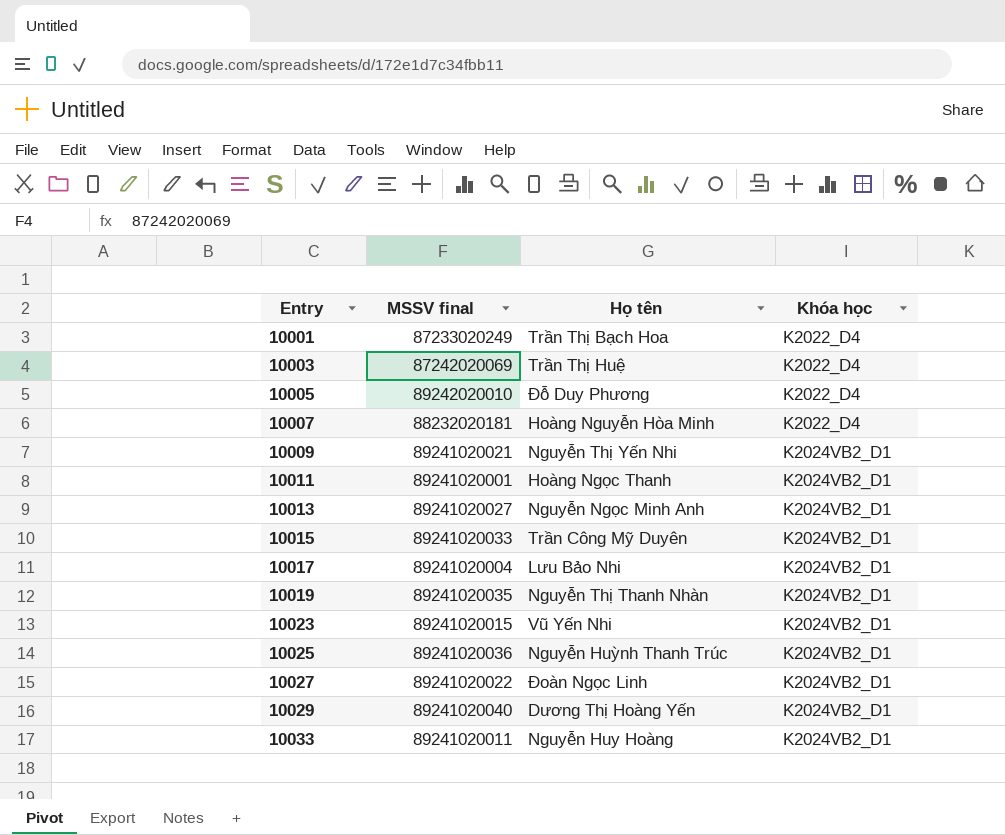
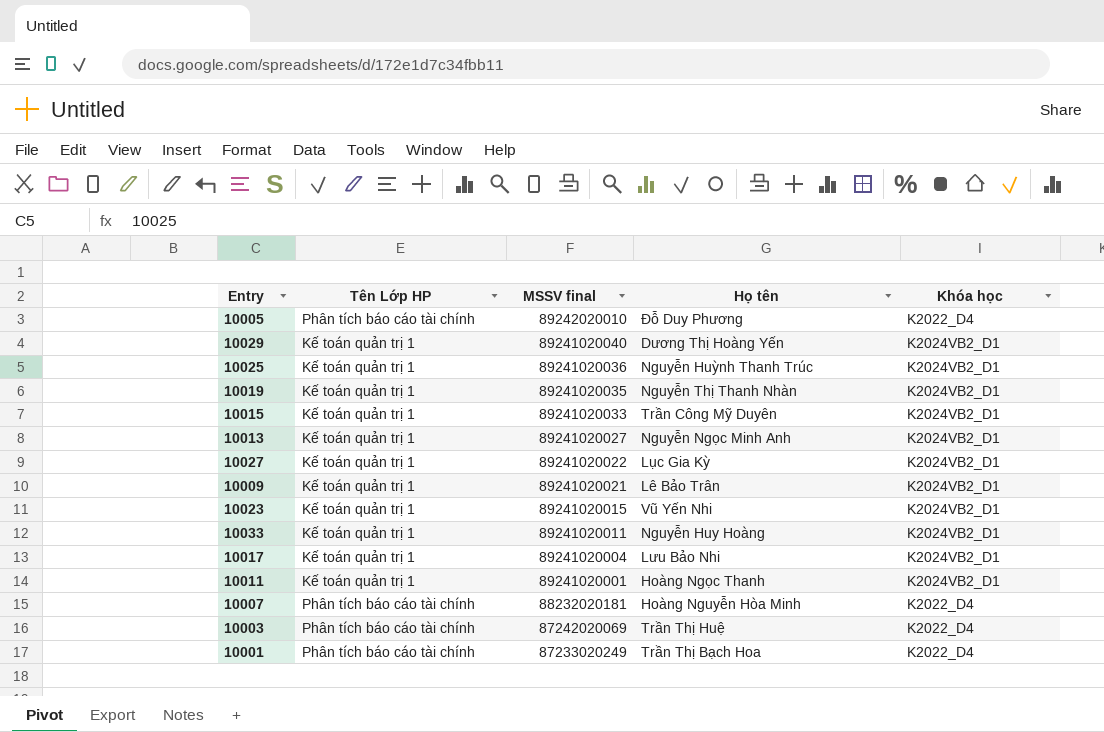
row order: Entry ascending -> MSSV final descending
column Tên Lớp HP | position: none -> 2
10027 | Họ tên: Đoàn Ngọc Linh -> Lục Gia Kỳ
10009 | Họ tên: Nguyễn Thị Yến Nhi -> Lê Bảo Trân

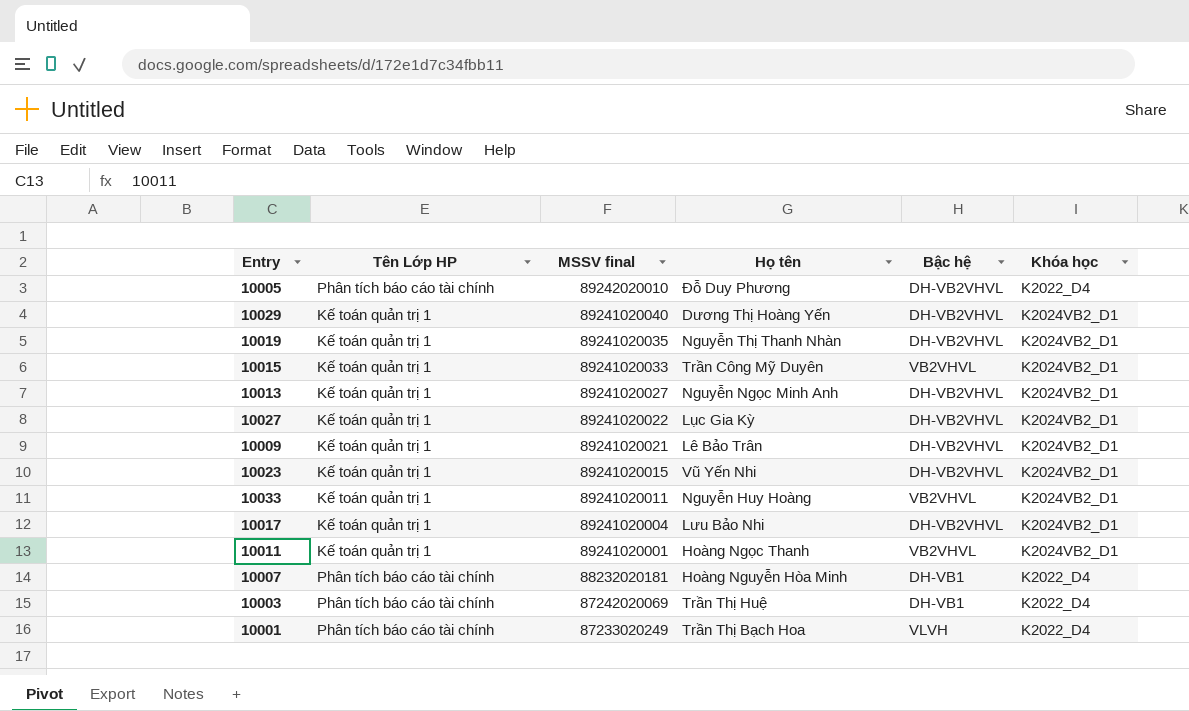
column Bậc hệ | position: none -> 5
row 10025: Kế toán quản trị 1 | 89241020036 | Nguyễn Huỳnh Thanh Trúc | K2024VB2_D1 -> none

